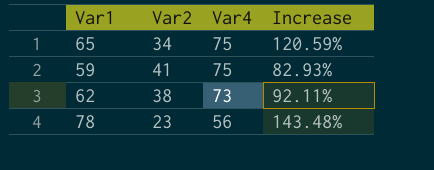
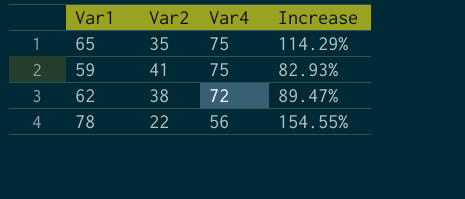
65 | Var2: 34 -> 35
65 | Increase: 120.59% -> 114.29%
62 | Var4: 73 -> 72
62 | Increase: 92.11% -> 89.47%
78 | Var2: 23 -> 22
78 | Increase: 143.48% -> 154.55%

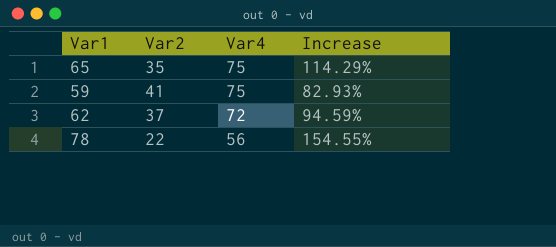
62 | Var2: 38 -> 37
62 | Increase: 89.47% -> 94.59%

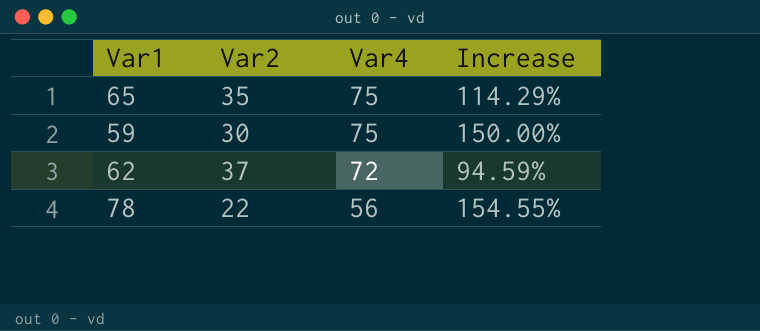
59 | Var2: 41 -> 30
59 | Increase: 82.93% -> 150.00%

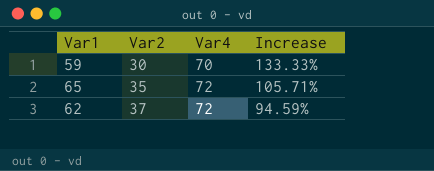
row order: Var4 descending -> Var2 ascending
row 78: 22 | 56 | 154.55% -> none
59 | Var4: 75 -> 70
59 | Increase: 150.00% -> 133.33%
65 | Var4: 75 -> 72
65 | Increase: 114.29% -> 105.71%

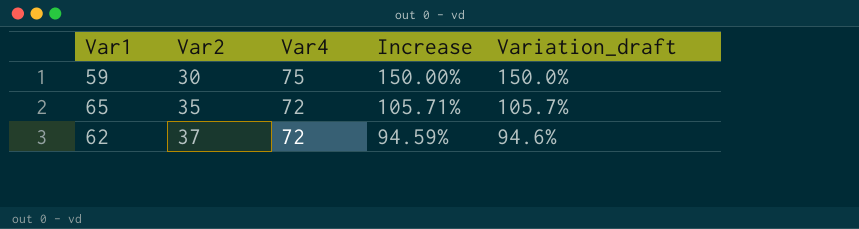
column Variation_draft | formula: none -> ([Var4] - [Var2]) / [Var2]
59 | Var4: 70 -> 75
59 | Increase: 133.33% -> 150.00%

